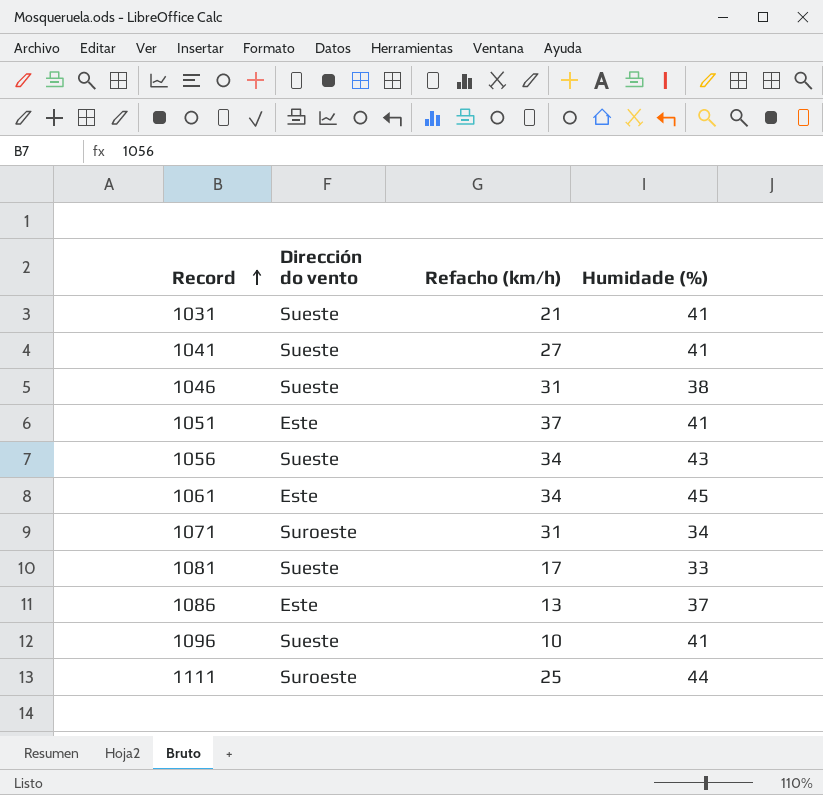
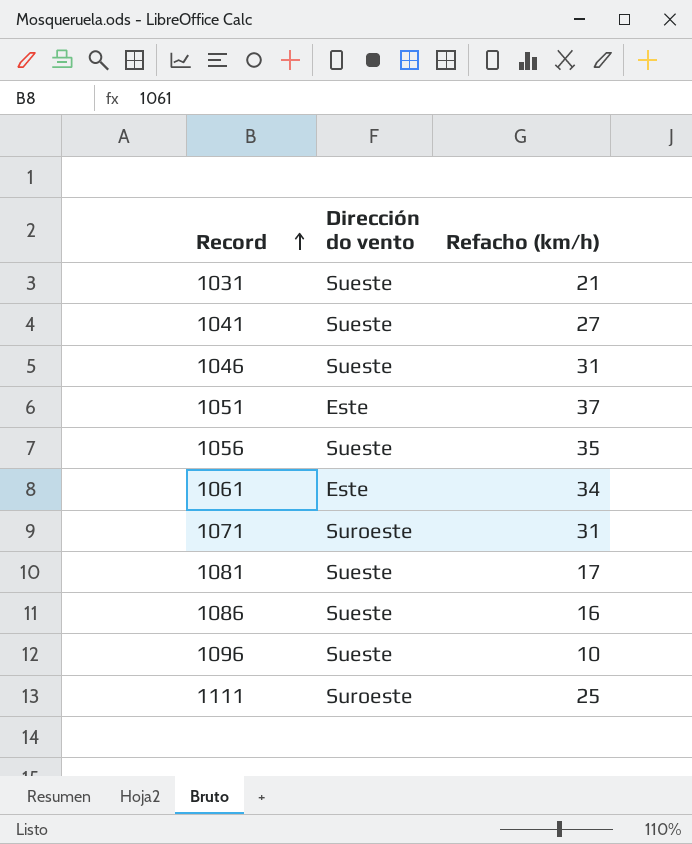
column Humidade (%) | position: 4 -> none
1056 | Refacho (km/h): 34 -> 35
1086 | Dirección do vento: Este -> Sueste
1086 | Refacho (km/h): 13 -> 16

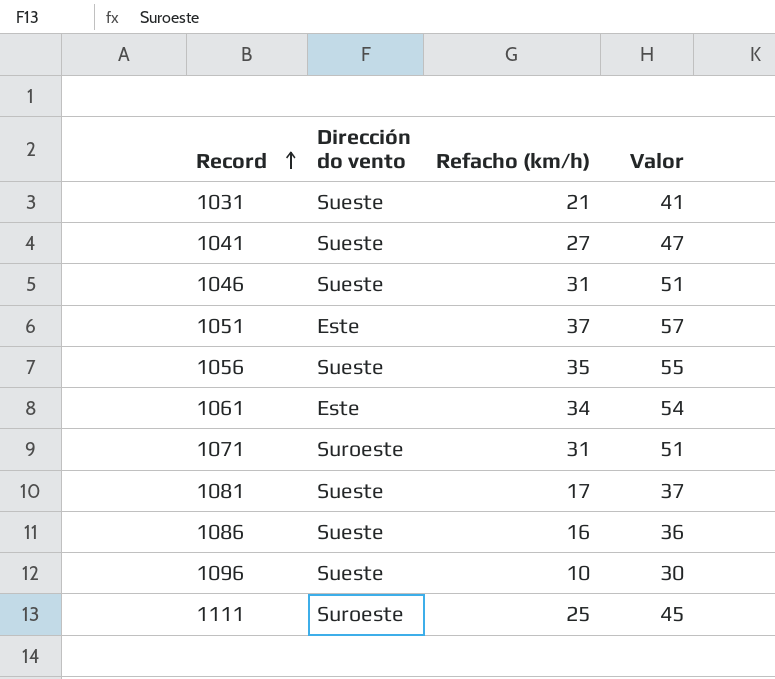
column Valor | formula: none -> [Refacho (km/h)] + 20

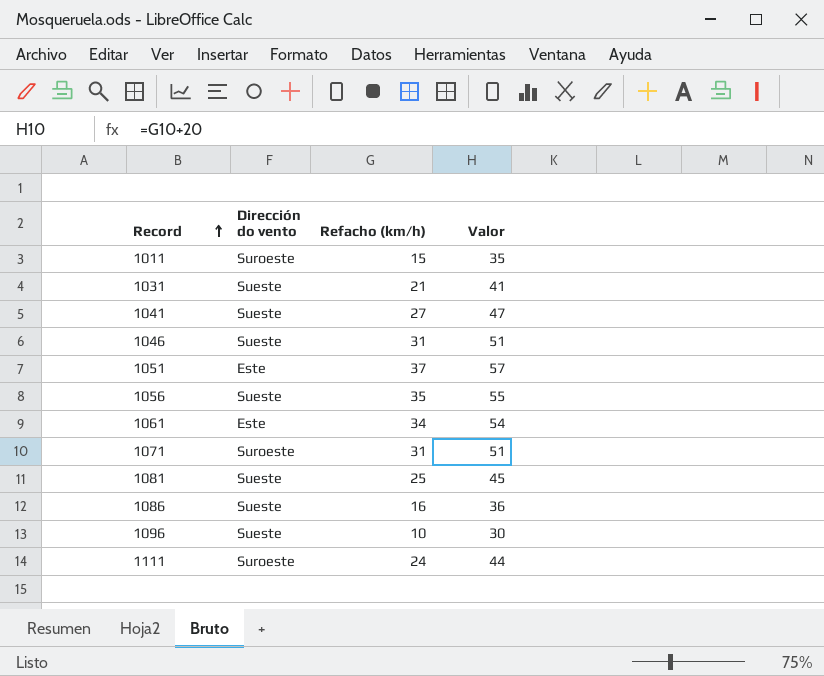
row 1011: none -> Suroeste | 15 | 35
1081 | Refacho (km/h): 17 -> 25
1081 | Valor: 37 -> 45
1111 | Refacho (km/h): 25 -> 24
1111 | Valor: 45 -> 44

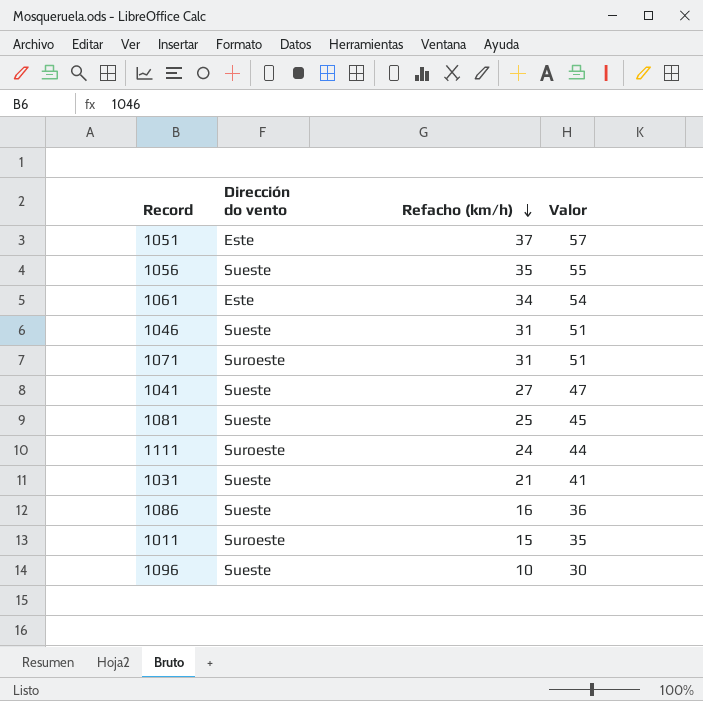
row order: Record ascending -> Refacho (km/h) descending

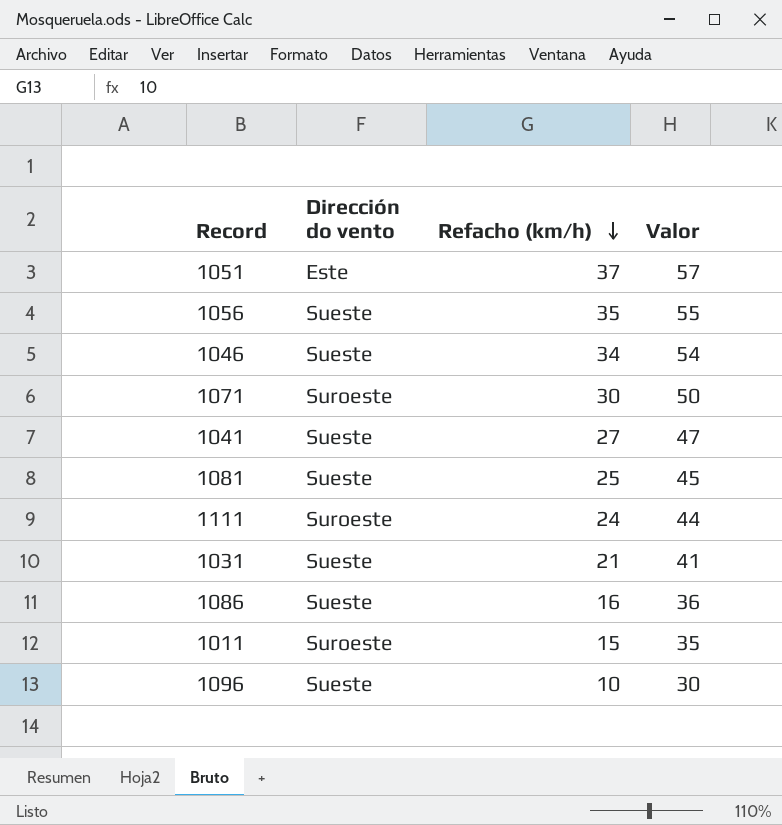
row 1061: Este | 34 | 54 -> none
1046 | Refacho (km/h): 31 -> 34
1046 | Valor: 51 -> 54
1071 | Refacho (km/h): 31 -> 30
1071 | Valor: 51 -> 50

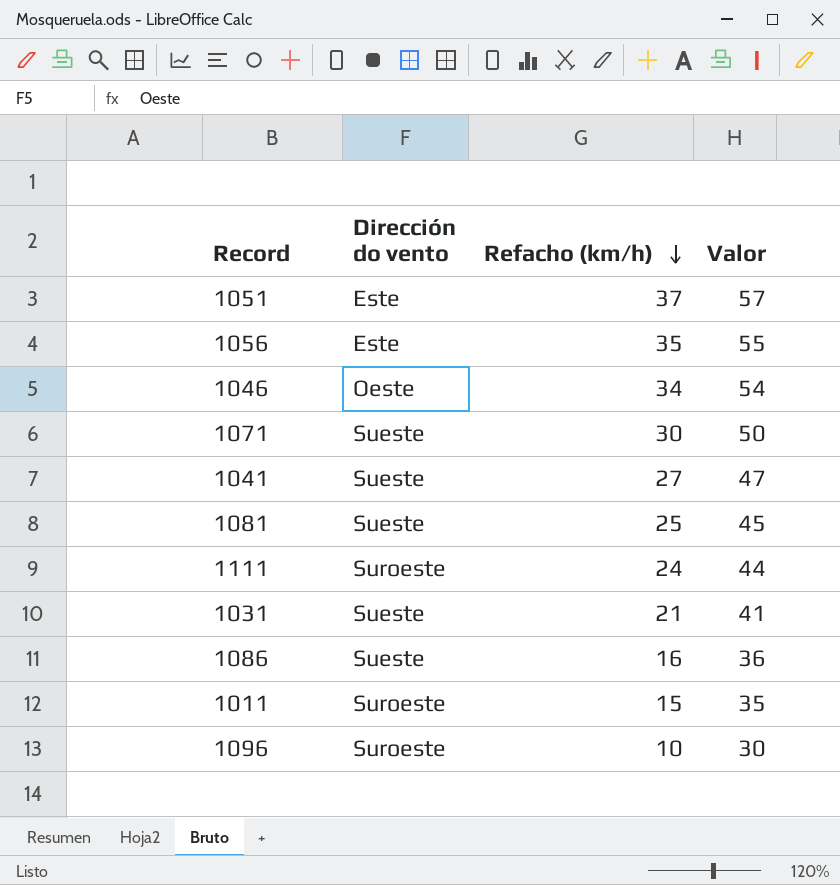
1056 | Dirección do vento: Sueste -> Este
1046 | Dirección do vento: Sueste -> Oeste
1071 | Dirección do vento: Suroeste -> Sueste
1096 | Dirección do vento: Sueste -> Suroeste

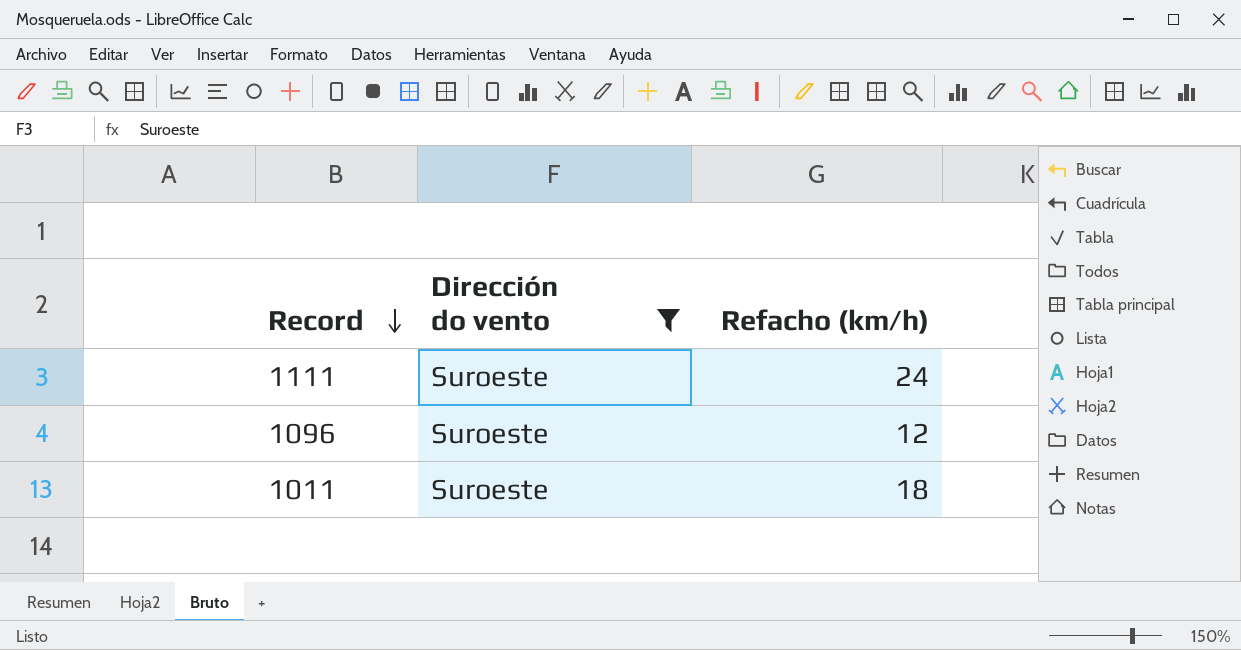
filter: none -> Dirección do vento = Suroeste
row order: Refacho (km/h) descending -> Record descending
column Valor | formula: [Refacho (km/h)] + 20 -> none
1096 | Refacho (km/h): 10 -> 12
1011 | Refacho (km/h): 15 -> 18

